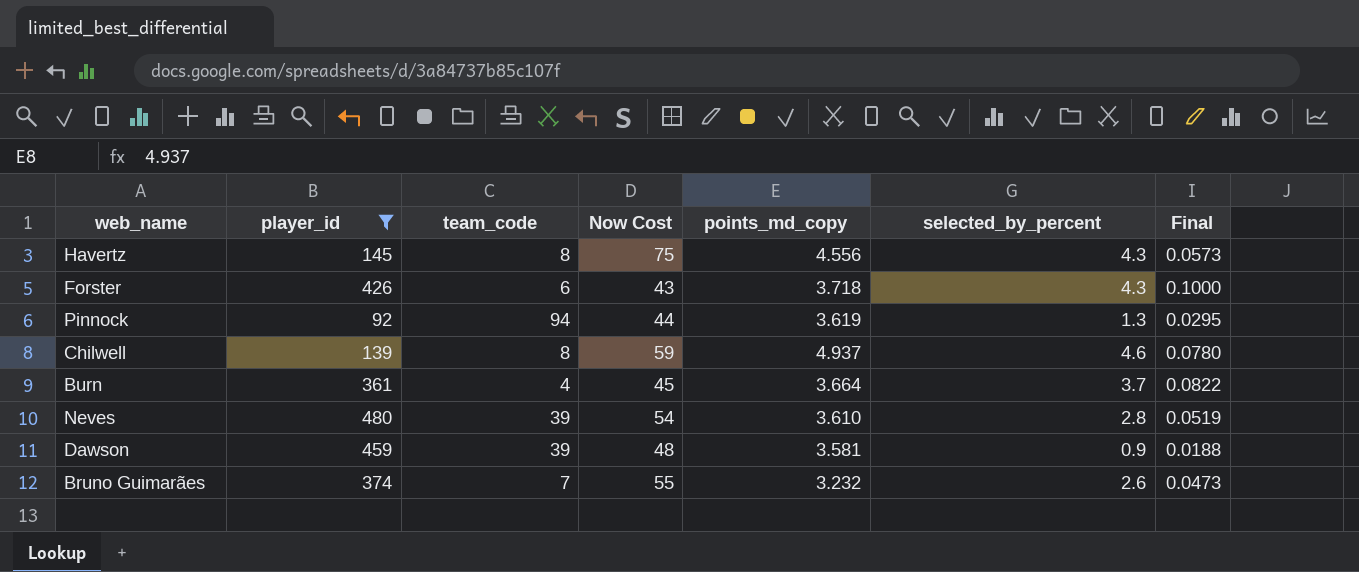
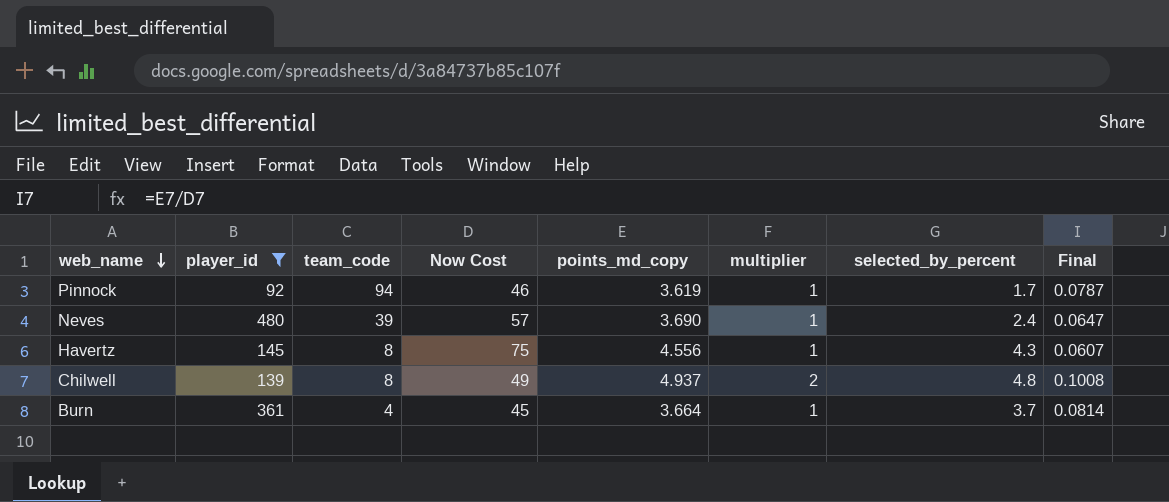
row order: none -> web_name descending
column multiplier | position: none -> 6
column Final | formula: [selected_by_percent] / [Now Cost] -> [points_md_copy] / [Now Cost]
row Forster: 426 | 6 | 43 | 3.718 | 4.3 | 0.1000 -> none
row Dawson: 459 | 39 | 48 | 3.581 | 0.9 | 0.0188 -> none
row Bruno Guimarães: 374 | 7 | 55 | 3.232 | 2.6 | 0.0473 -> none
Pinnock | Now Cost: 44 -> 46
Pinnock | selected_by_percent: 1.3 -> 1.7
Neves | Now Cost: 54 -> 57
Neves | points_md_copy: 3.610 -> 3.690
Neves | selected_by_percent: 2.8 -> 2.4
Chilwell | Now Cost: 59 -> 49
Chilwell | selected_by_percent: 4.6 -> 4.8

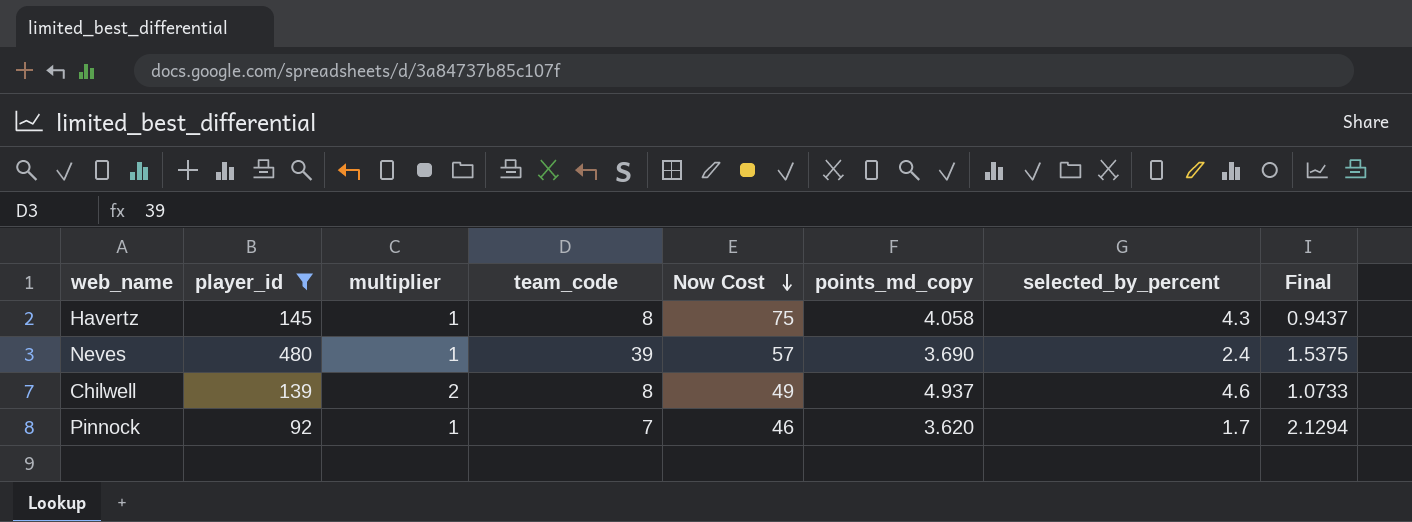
row order: web_name descending -> Now Cost descending
column multiplier | position: 6 -> 3
column Final | formula: [points_md_copy] / [Now Cost] -> [points_md_copy] / [selected_by_percent]
row Burn: 361 | 4 | 45 | 3.664 | 1 | 3.7 | 0.0814 -> none
Havertz | points_md_copy: 4.556 -> 4.058
Chilwell | selected_by_percent: 4.8 -> 4.6
Pinnock | team_code: 94 -> 7
Pinnock | points_md_copy: 3.619 -> 3.620

